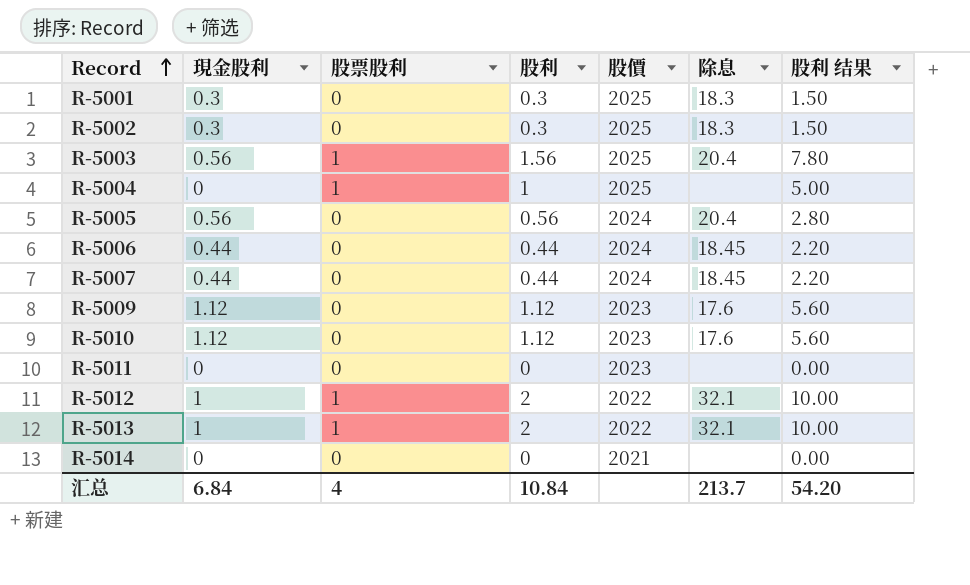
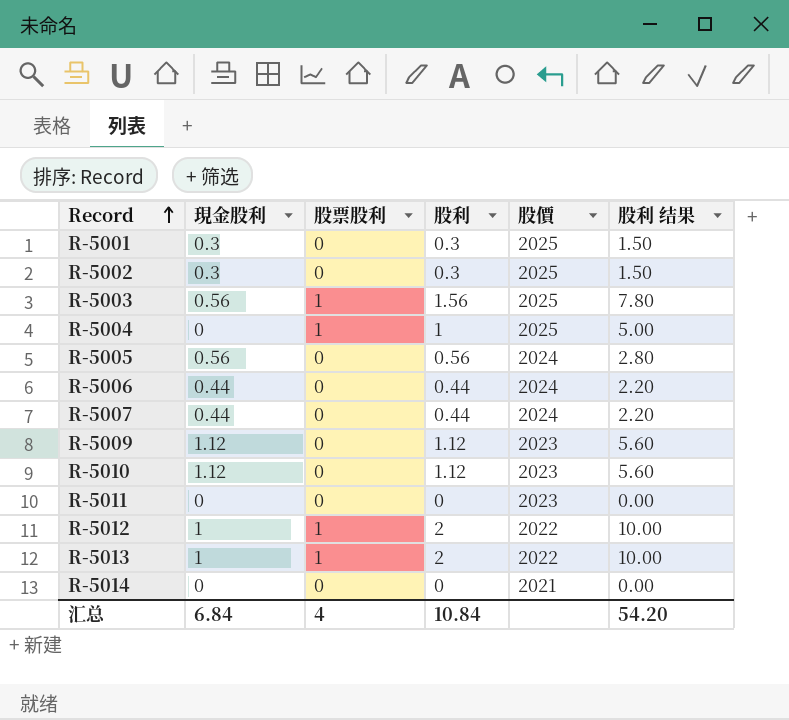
column 除息 | position: 6 -> none

